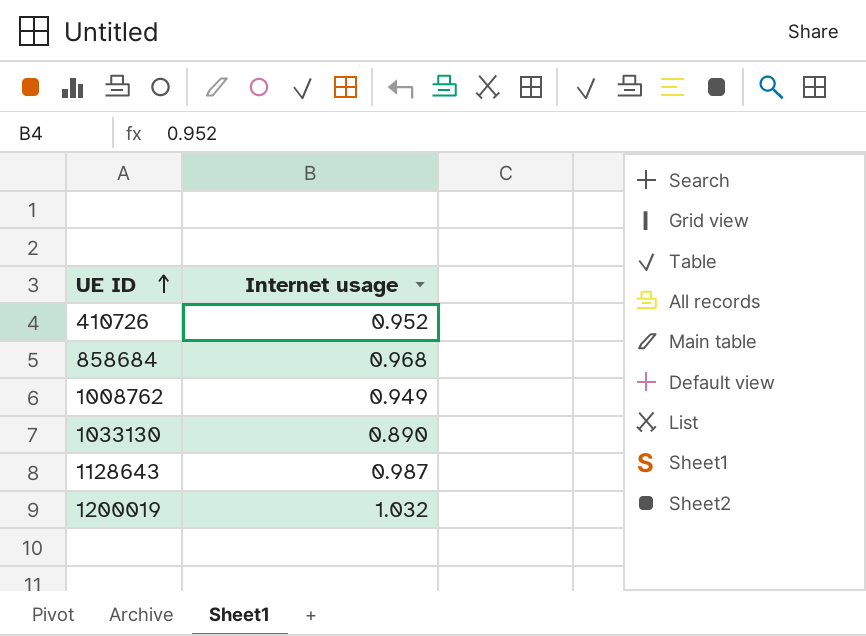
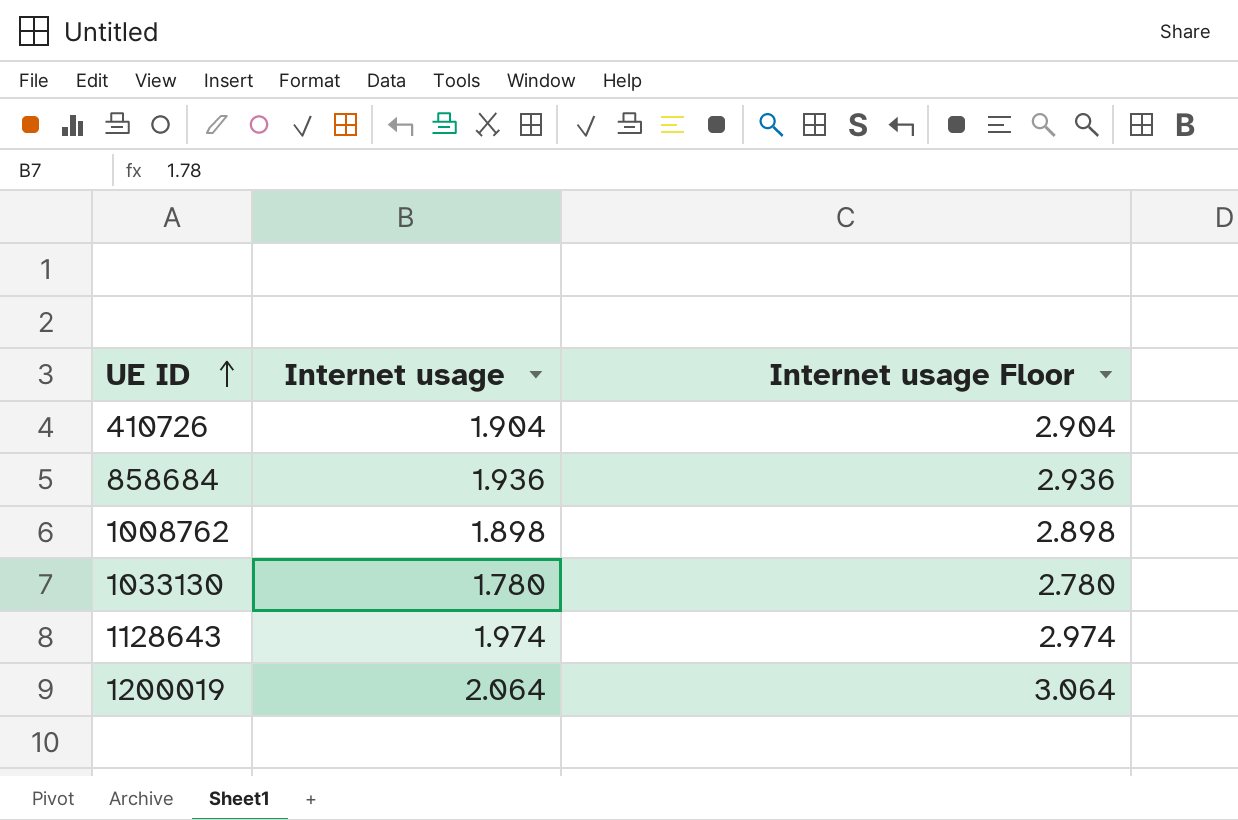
column Internet usage Floor | formula: none -> [Internet usage] + 1
410726 | Internet usage: 0.952 -> 1.904
858684 | Internet usage: 0.968 -> 1.936
1008762 | Internet usage: 0.949 -> 1.898
1033130 | Internet usage: 0.890 -> 1.780
1128643 | Internet usage: 0.987 -> 1.974
1200019 | Internet usage: 1.032 -> 2.064

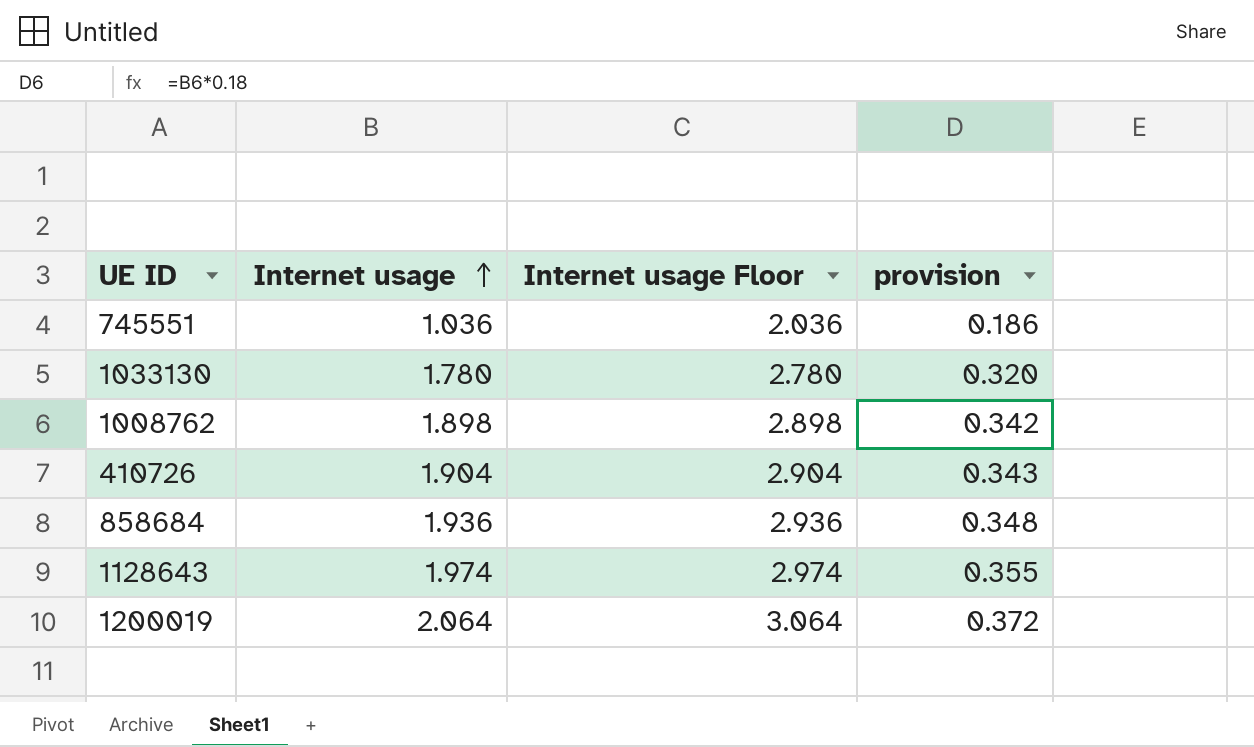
row order: UE ID ascending -> Internet usage ascending
column provision | formula: none -> [Internet usage] * 0.18
row 745551: none -> 1.036 | 2.036 | 0.186

